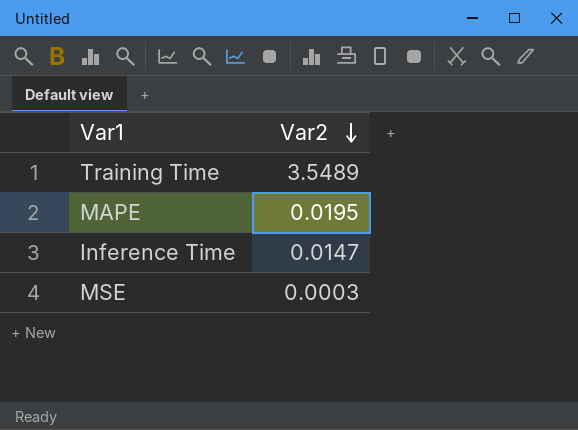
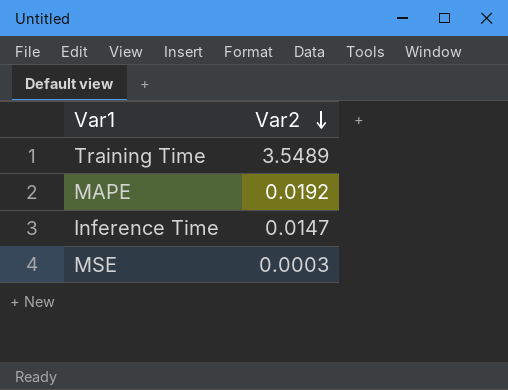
MAPE | Var2: 0.0195 -> 0.0192

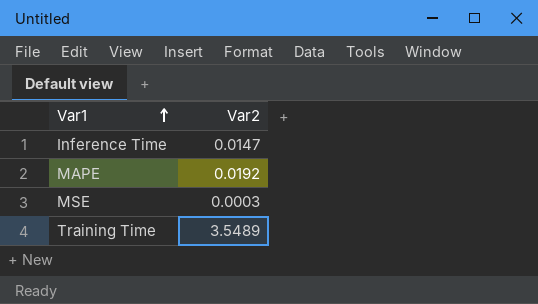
row order: Var2 descending -> Var1 ascending

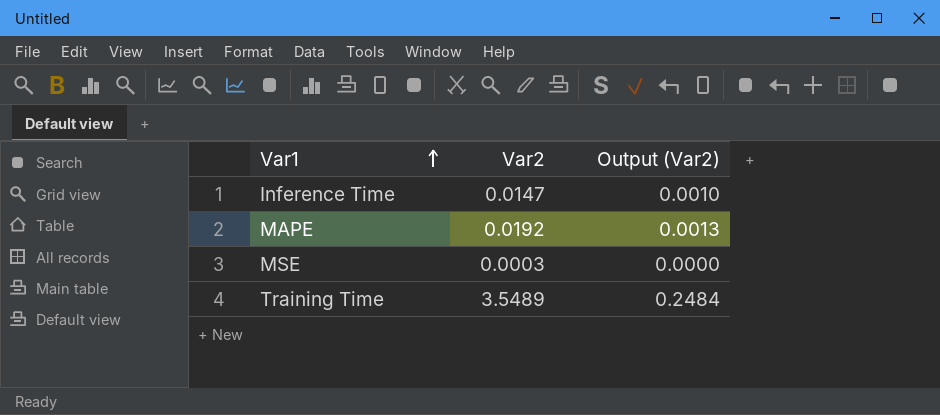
column Output (Var2) | formula: none -> [Var2] * 0.07

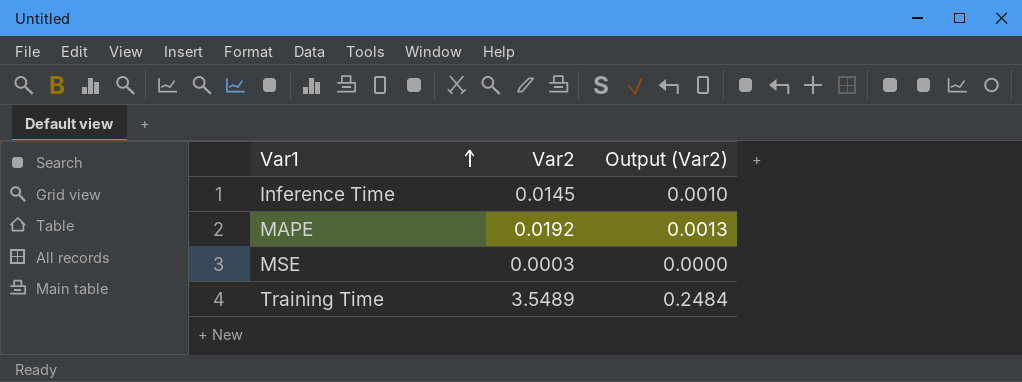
Inference Time | Var2: 0.0147 -> 0.0145

